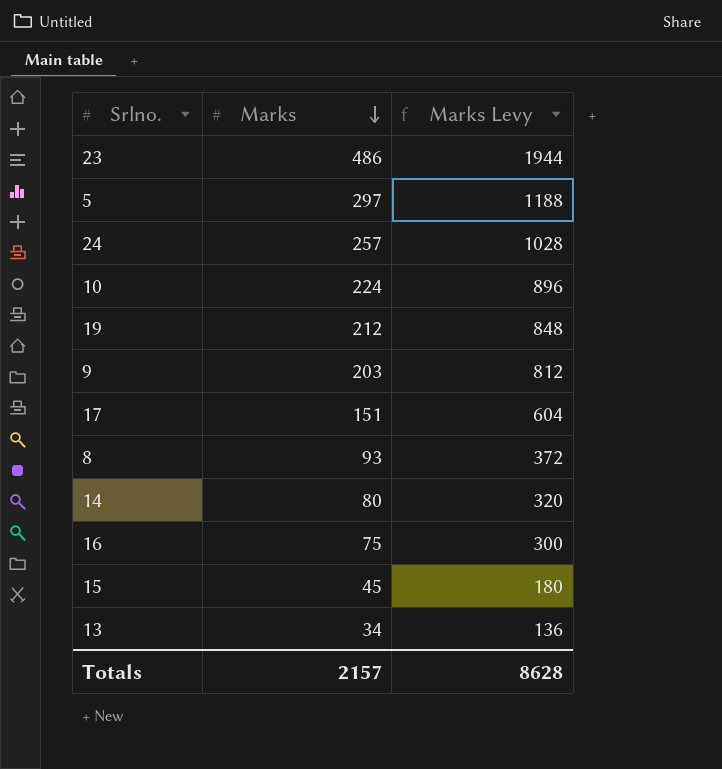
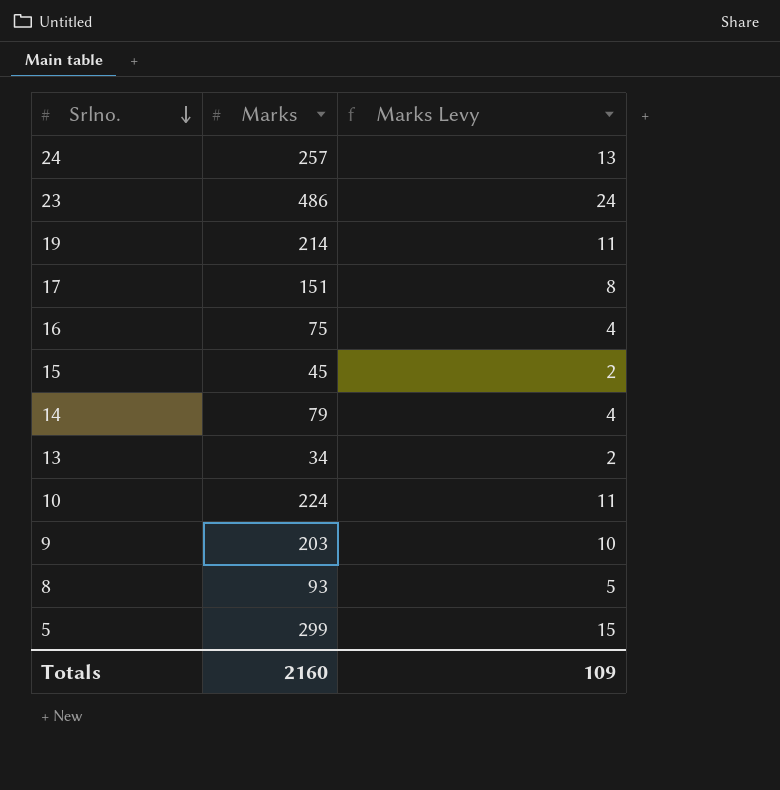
row order: Marks descending -> Srlno. descending
column Marks Levy | formula: [Marks] * 4 -> [Marks] * 0.05
19 | Marks: 212 -> 214
14 | Marks: 80 -> 79
5 | Marks: 297 -> 299
Totals | Marks: 2157 -> 2160
Totals | Marks Levy: 8628 -> 109

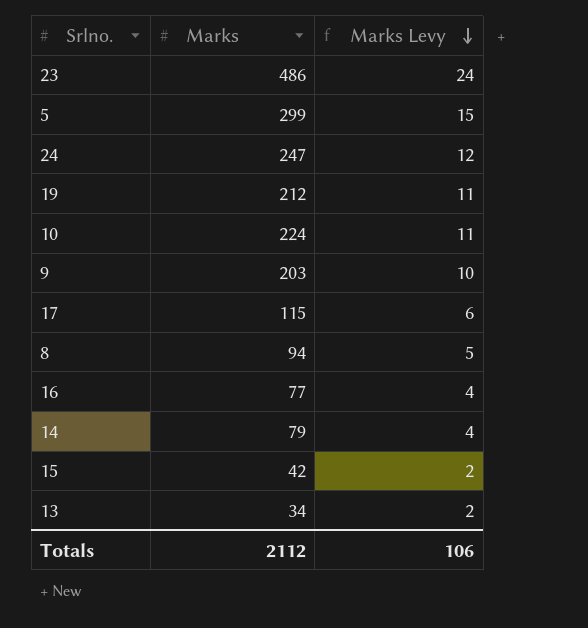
row order: Srlno. descending -> Marks Levy descending
24 | Marks: 257 -> 247
24 | Marks Levy: 13 -> 12
19 | Marks: 214 -> 212
17 | Marks: 151 -> 115
17 | Marks Levy: 8 -> 6
8 | Marks: 93 -> 94
16 | Marks: 75 -> 77
15 | Marks: 45 -> 42
Totals | Marks: 2160 -> 2112
Totals | Marks Levy: 109 -> 106

